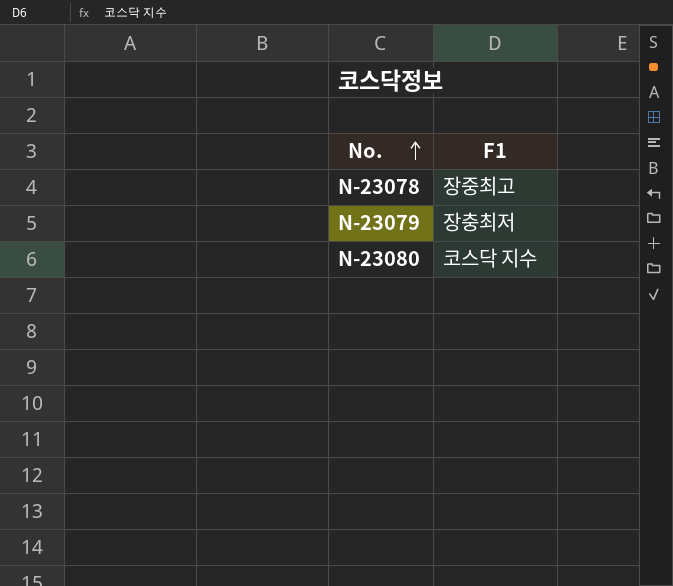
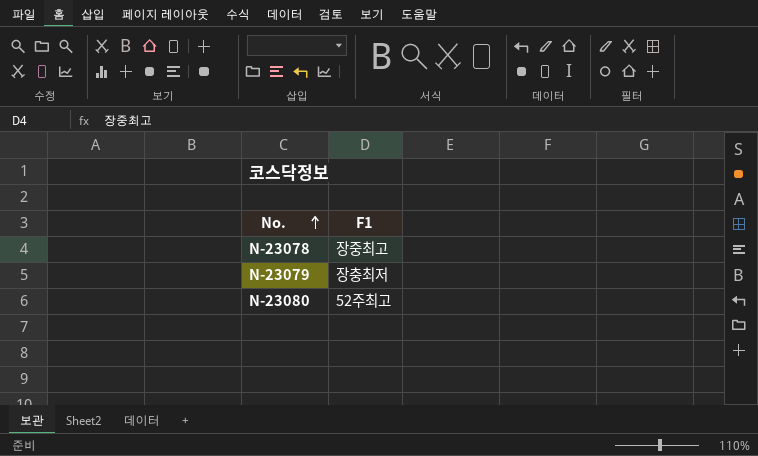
N-23080 | F1: 코스닥 지수 -> 52주최고

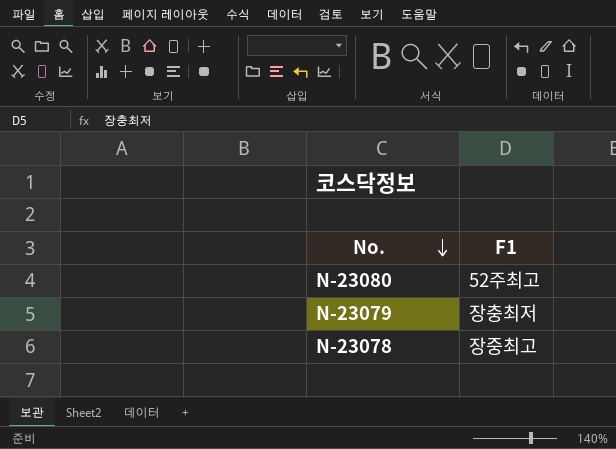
row order: No. ascending -> No. descending

